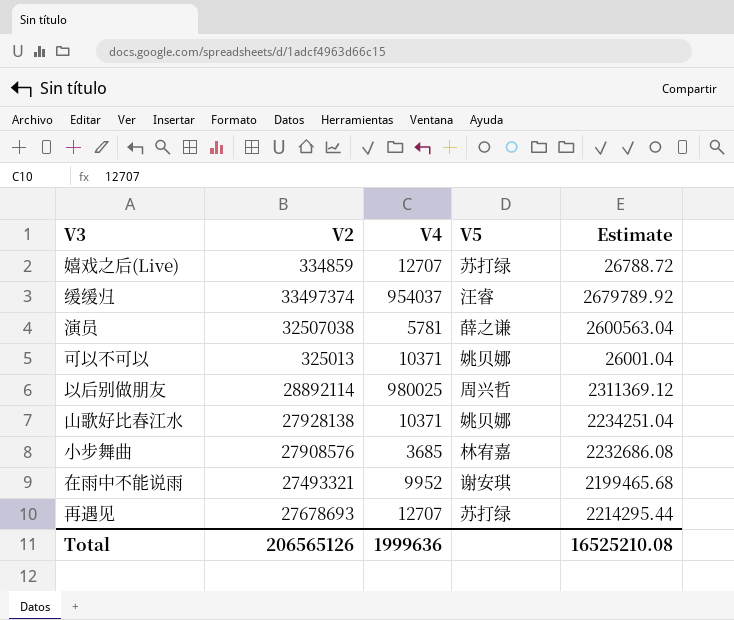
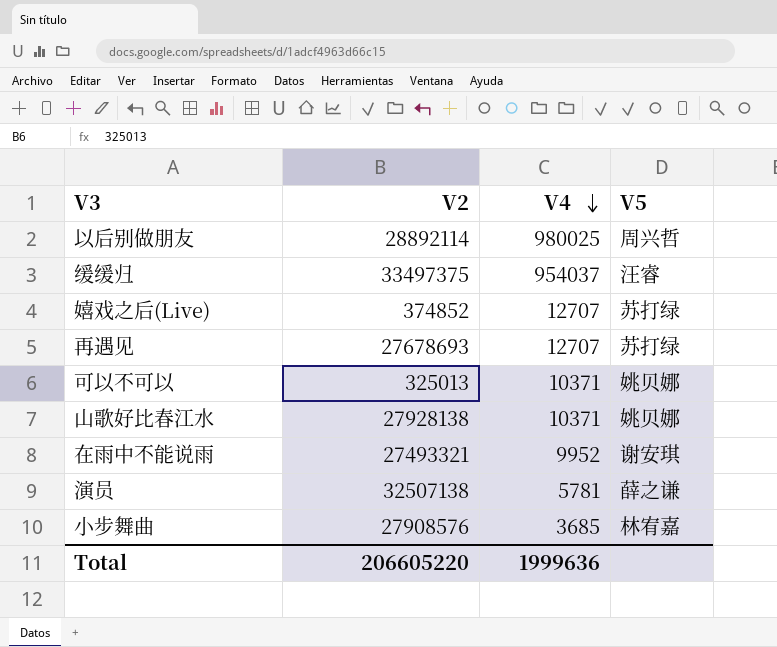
row order: none -> V4 descending
column Estimate | formula: [V2] * 0.08 -> none
缓缓归 | V2: 33497374 -> 33497375
嬉戏之后(Live) | V2: 334859 -> 374852
演员 | V2: 32507038 -> 32507138
Total | V2: 206565126 -> 206605220

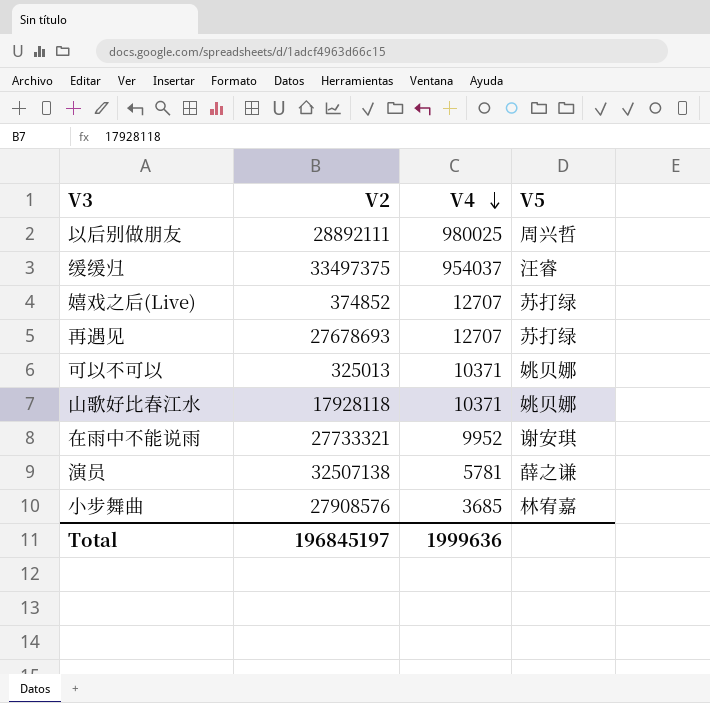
以后别做朋友 | V2: 28892114 -> 28892111
山歌好比春江水 | V2: 27928138 -> 17928118
在雨中不能说雨 | V2: 27493321 -> 27733321
Total | V2: 206605220 -> 196845197

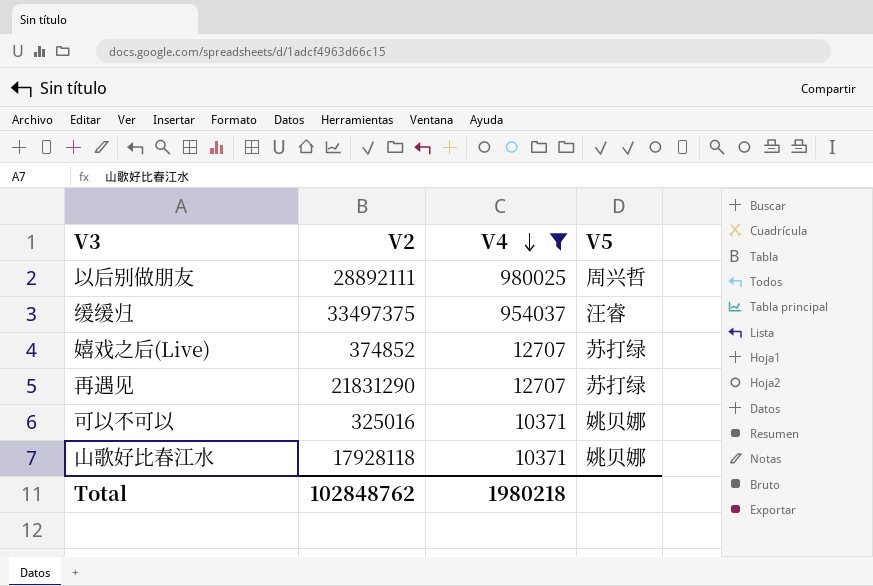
filter: none -> V4 >= 10371
再遇见 | V2: 27678693 -> 21831290
可以不可以 | V2: 325013 -> 325016
Total | V2: 196845197 -> 102848762
Total | V4: 1999636 -> 1980218

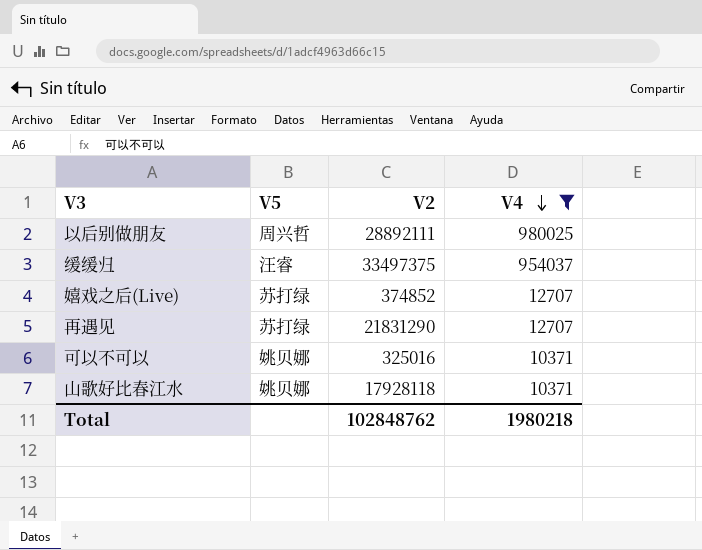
column V5 | position: 4 -> 2

